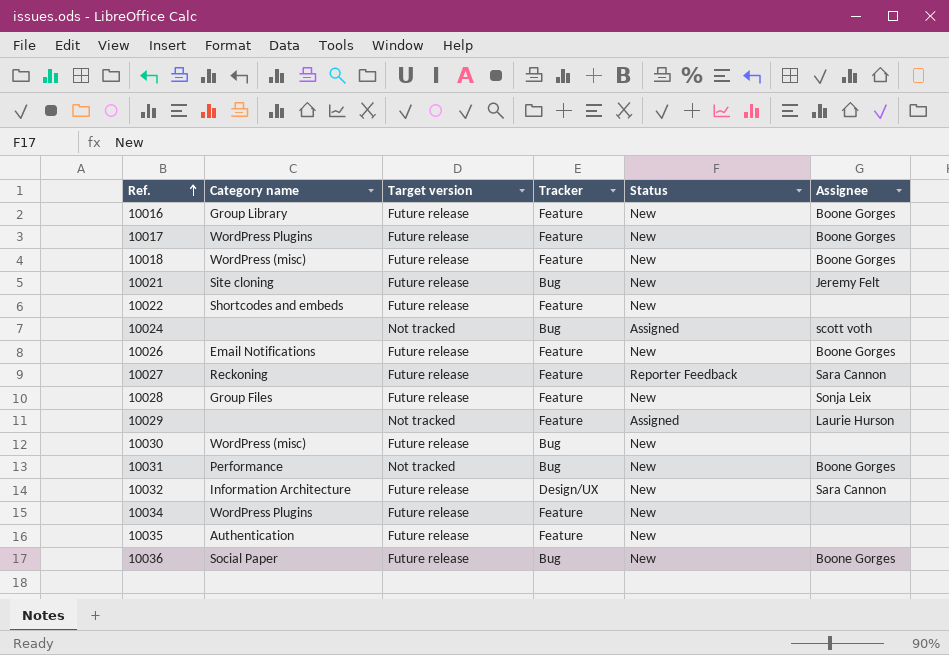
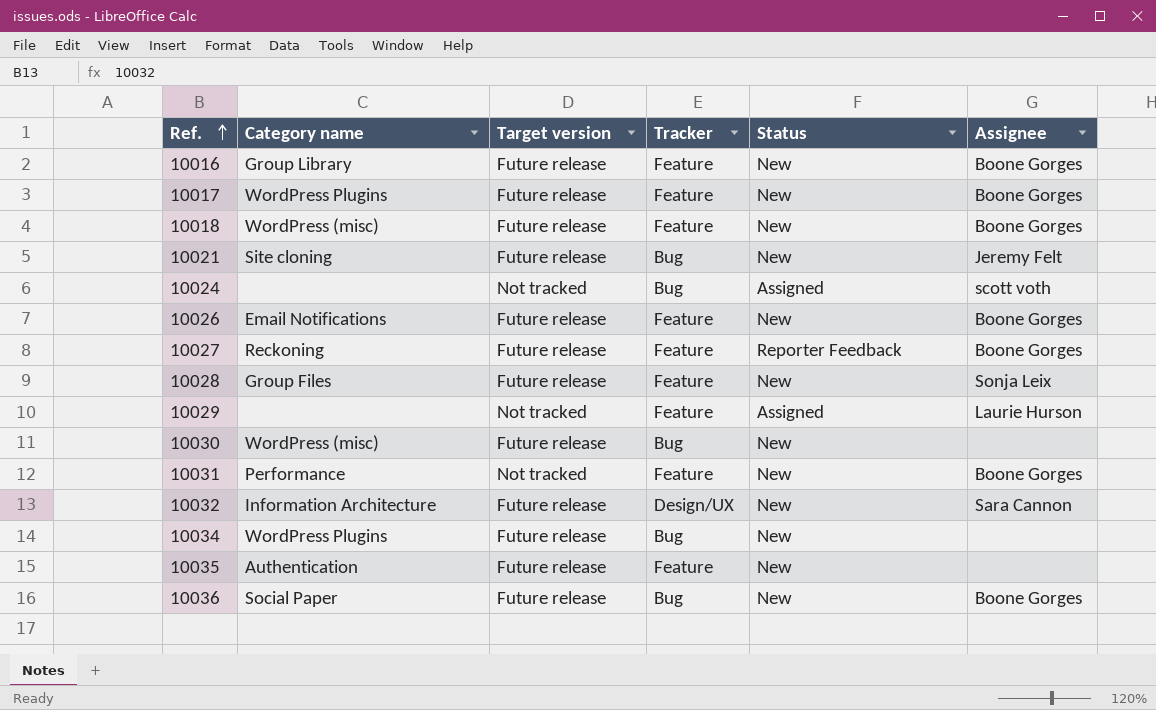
row 10022: Shortcodes and embeds | Future release | Feature | New | none -> none
10027 | Assignee: Sara Cannon -> Boone Gorges
10031 | Tracker: Bug -> Feature
10034 | Tracker: Feature -> Bug

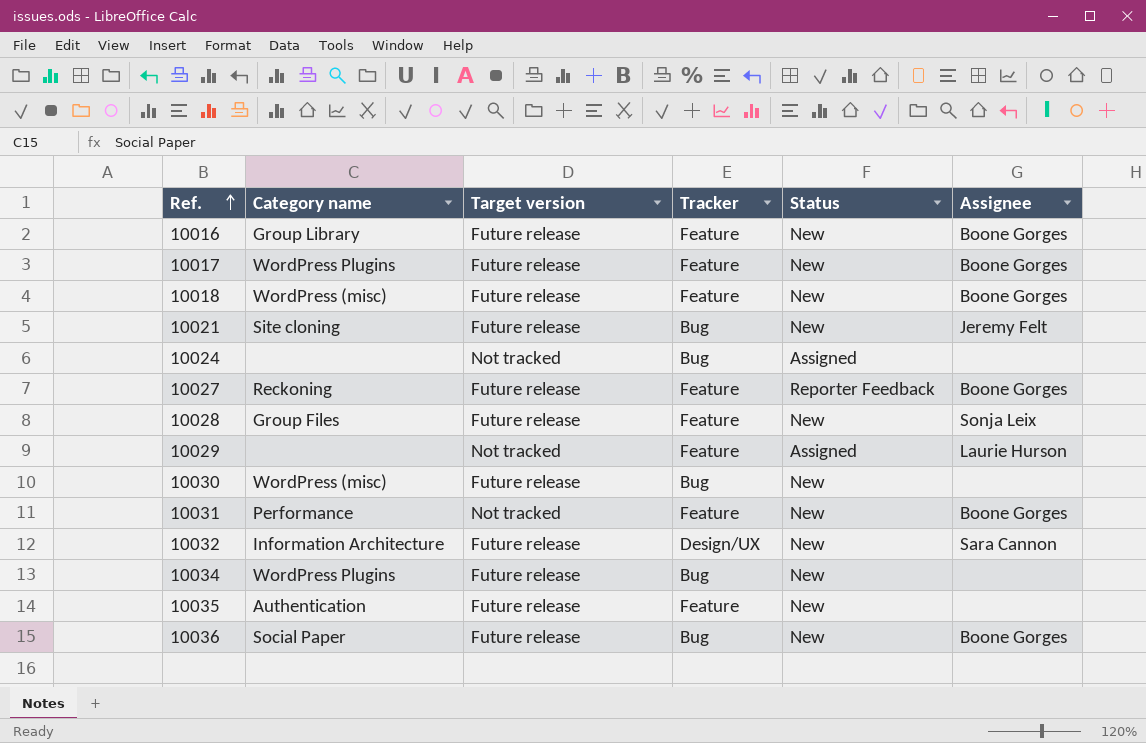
row 10026: Email Notifications | Future release | Feature | New | Boone Gorges -> none
10024 | Assignee: scott voth -> none

